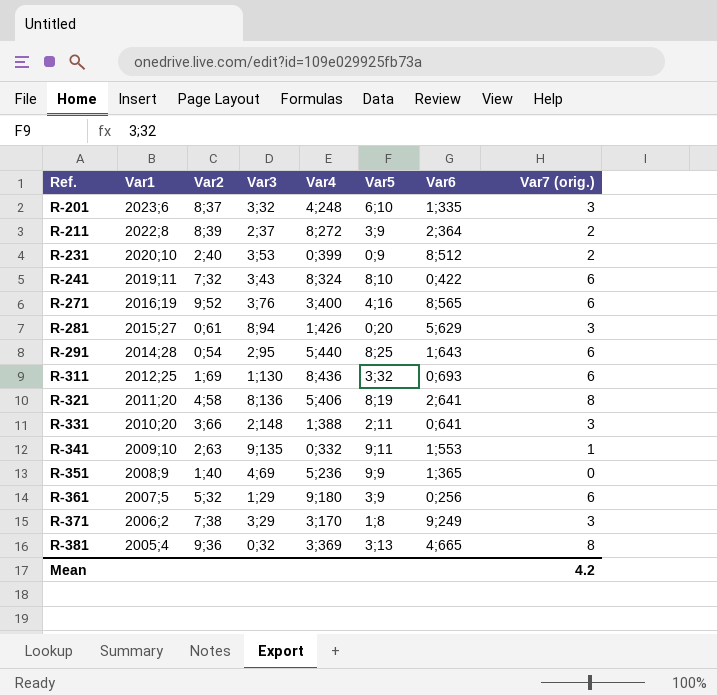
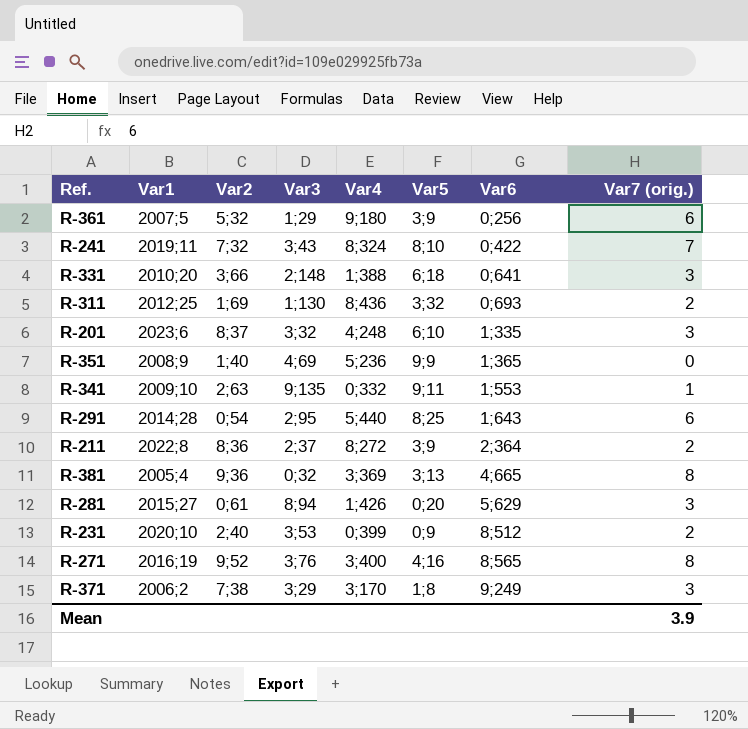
row order: Ref. ascending -> Var6 ascending
row R-321: 2011;20 | 4;58 | 8;136 | 5;406 | 8;19 | 2;641 | 8 -> none
R-241 | Var7 (orig.): 6 -> 7
R-331 | Var5: 2;11 -> 6;18
R-311 | Var7 (orig.): 6 -> 2
R-211 | Var2: 8;39 -> 8;36
R-271 | Var7 (orig.): 6 -> 8
Mean | Var7 (orig.): 4.2 -> 3.9

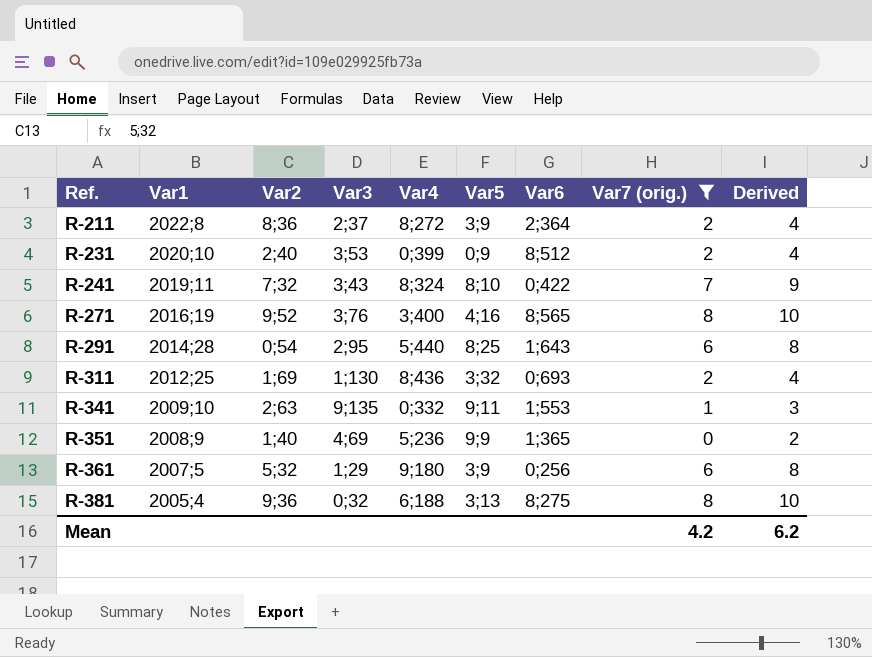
filter: none -> Var7 (orig.) != 3
row order: Var6 ascending -> Ref. ascending
column Derived | formula: none -> [Var7 (orig.)] + 2
R-381 | Var4: 3;369 -> 6;188
R-381 | Var6: 4;665 -> 8;275
Mean | Var7 (orig.): 3.9 -> 4.2

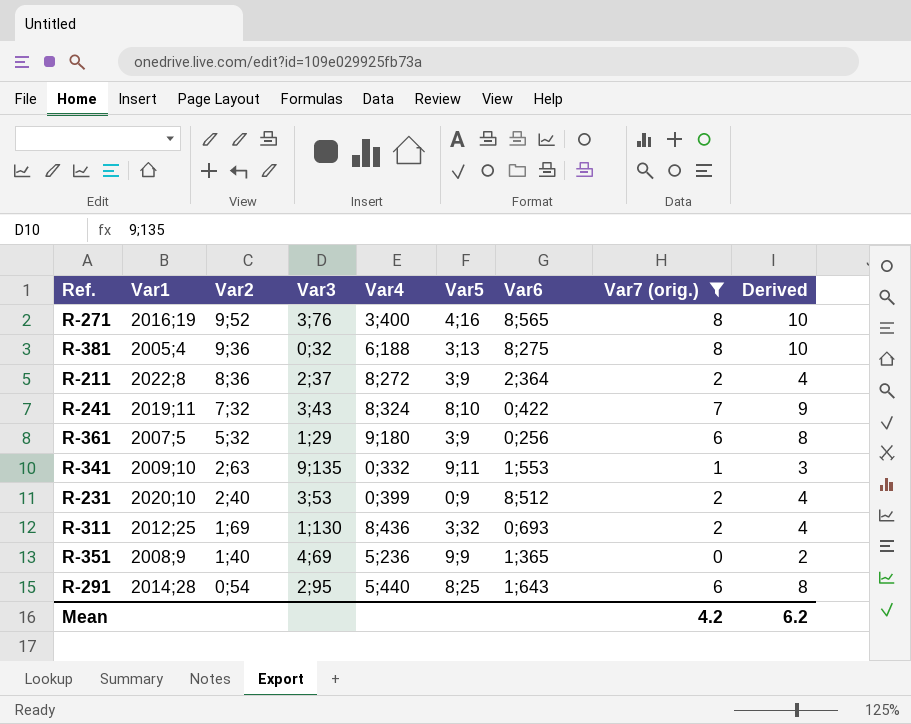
row order: Ref. ascending -> Var2 descending

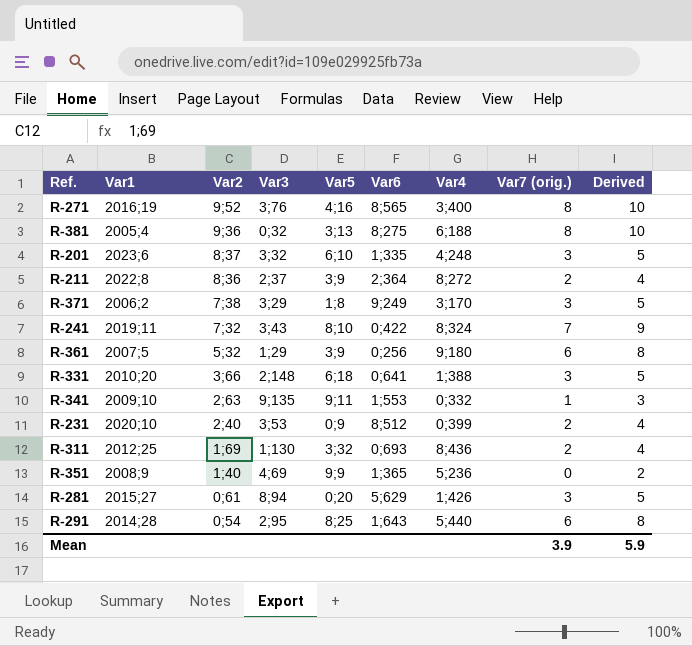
filter: Var7 (orig.) != 3 -> none
column Var4 | position: 5 -> 7
Mean | Var7 (orig.): 4.2 -> 3.9
Mean | Derived: 6.2 -> 5.9

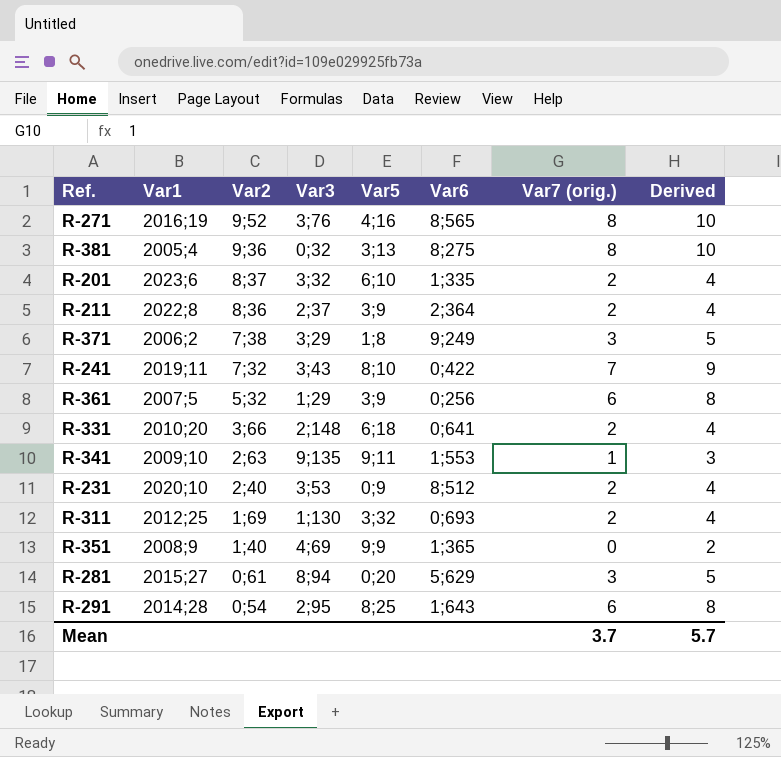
column Var4 | position: 7 -> none
R-201 | Var7 (orig.): 3 -> 2
R-201 | Derived: 5 -> 4
R-331 | Var7 (orig.): 3 -> 2
R-331 | Derived: 5 -> 4
Mean | Var7 (orig.): 3.9 -> 3.7
Mean | Derived: 5.9 -> 5.7

